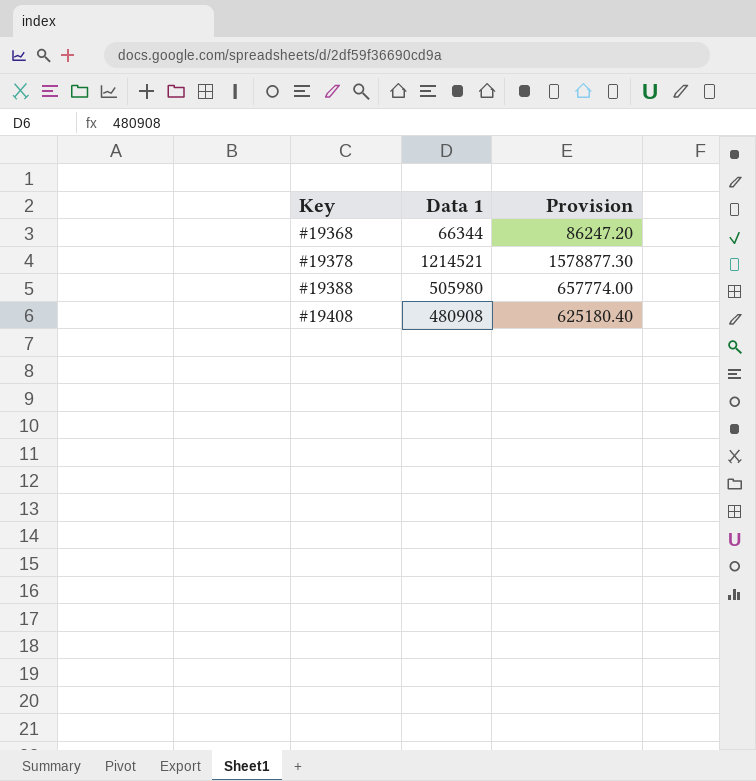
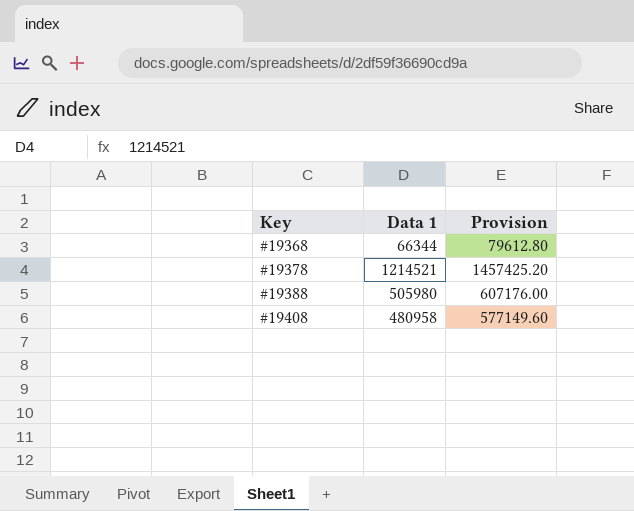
column Provision | formula: [Data 1] * 1.3 -> [Data 1] * 1.2
#19408 | Data 1: 480908 -> 480958

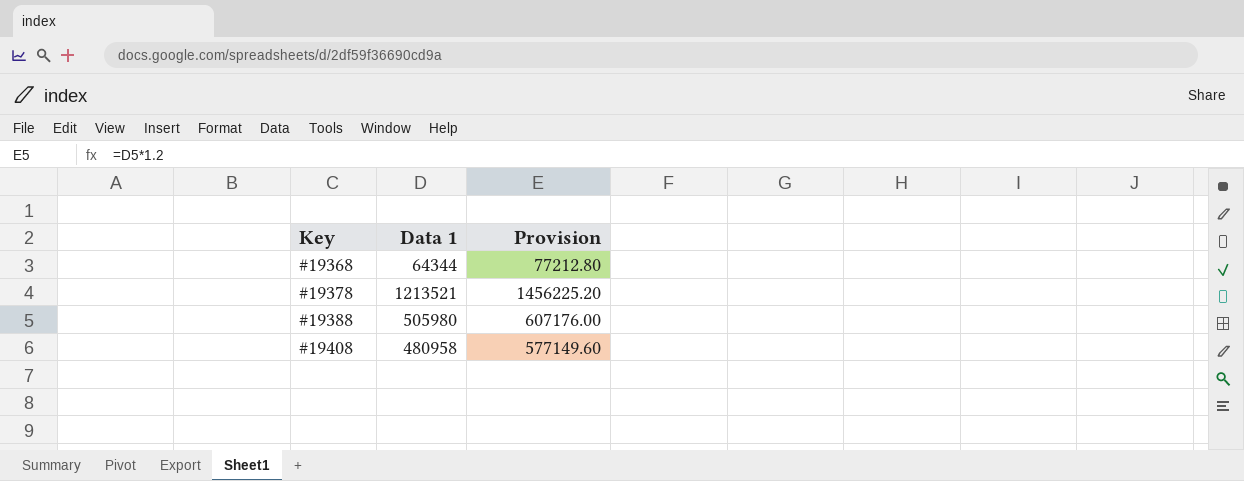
#19368 | Data 1: 66344 -> 64344
#19368 | Provision: 79612.80 -> 77212.80
#19378 | Data 1: 1214521 -> 1213521
#19378 | Provision: 1457425.20 -> 1456225.20

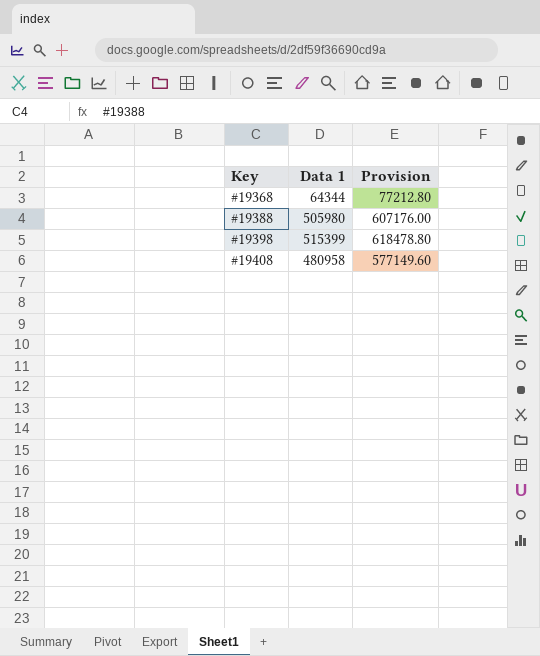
row #19378: 1213521 | 1456225.20 -> none
row #19398: none -> 515399 | 618478.80

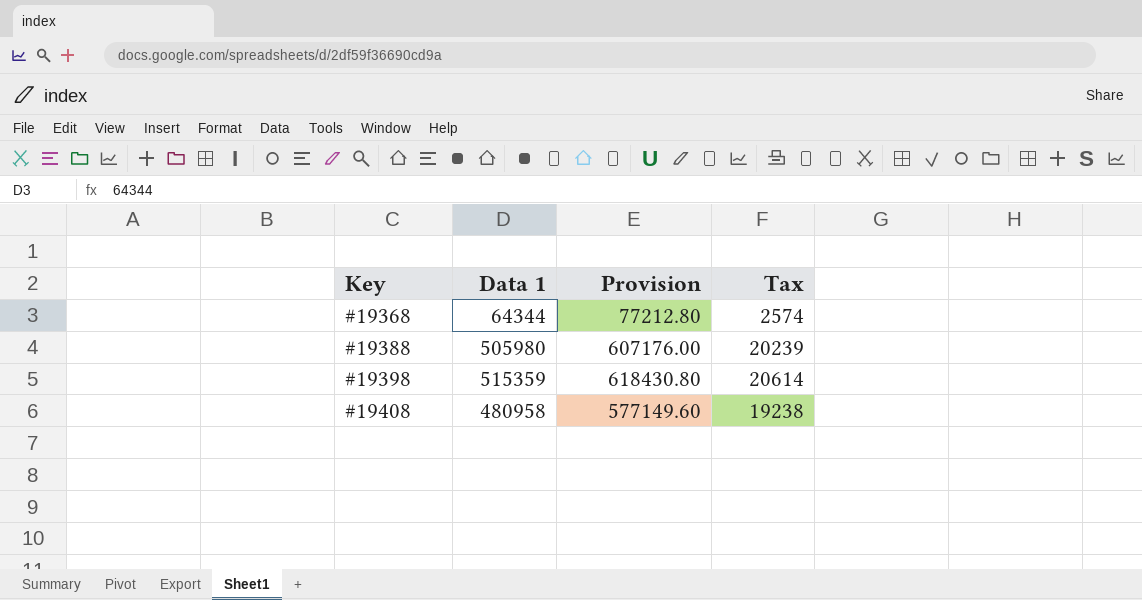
column Tax | formula: none -> [Data 1] * 0.04
#19398 | Data 1: 515399 -> 515359
#19398 | Provision: 618478.80 -> 618430.80

